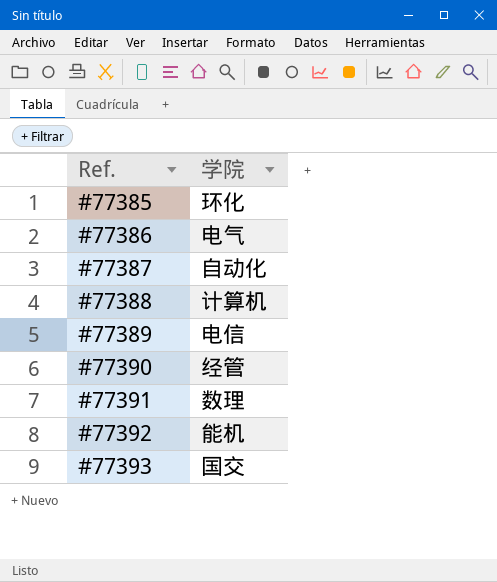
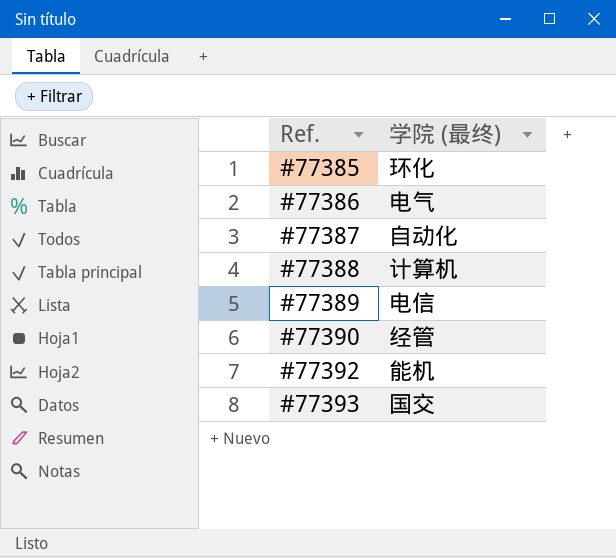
column name: 学院 -> 学院 (最终)
row #77391: 数理 -> none

